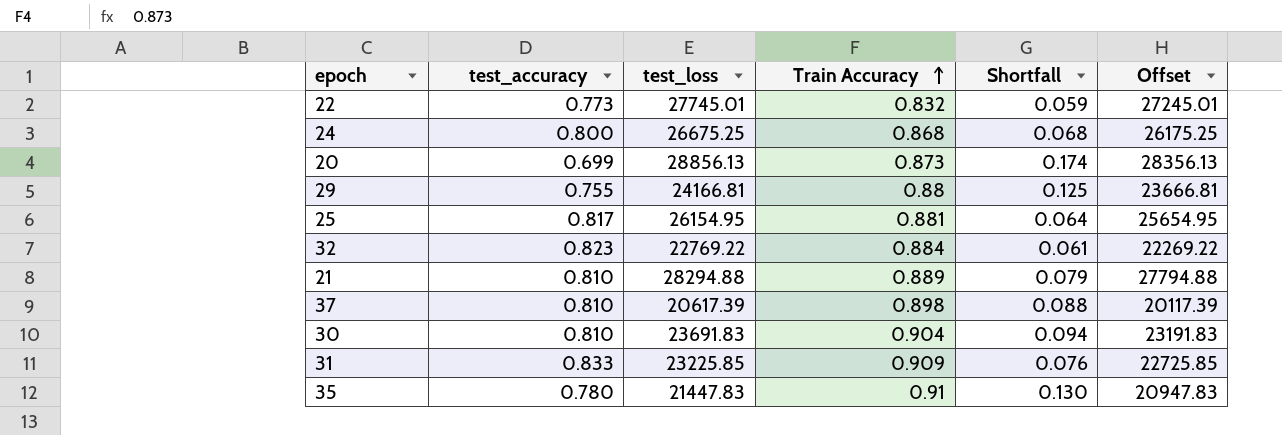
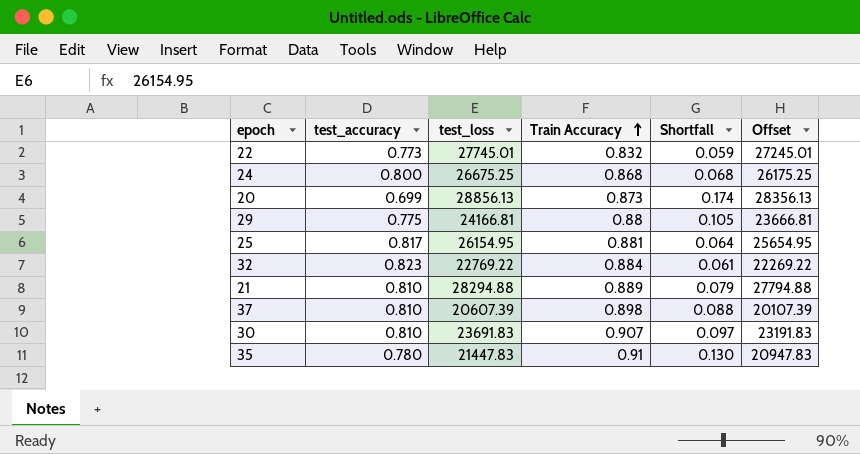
row 31: 0.833 | 23225.85 | 0.909 | 0.076 | 22725.85 -> none
29 | test_accuracy: 0.755 -> 0.775
29 | Shortfall: 0.125 -> 0.105
37 | test_loss: 20617.39 -> 20607.39
37 | Offset: 20117.39 -> 20107.39
30 | Train Accuracy: 0.904 -> 0.907
30 | Shortfall: 0.094 -> 0.097

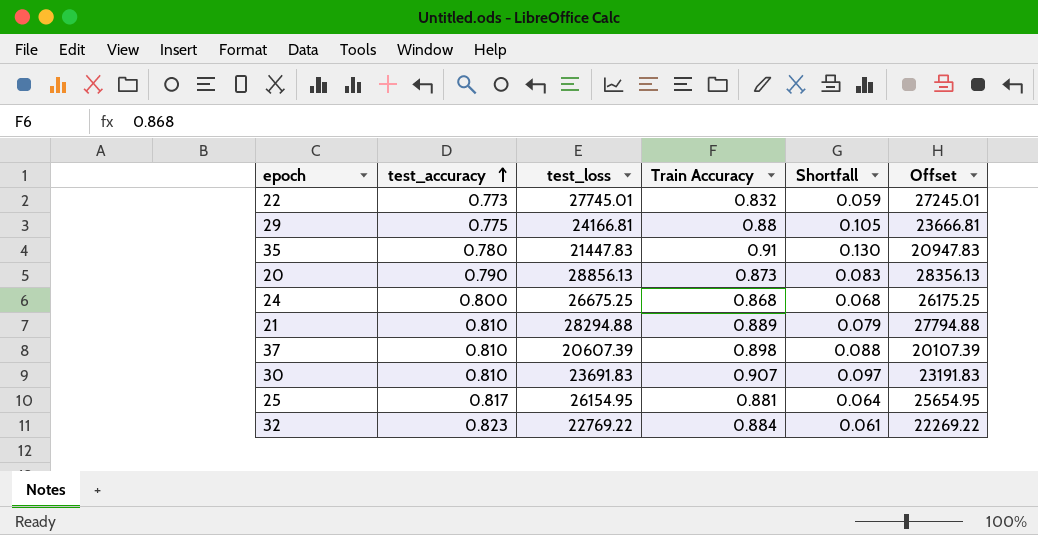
row order: Train Accuracy ascending -> test_accuracy ascending
20 | test_accuracy: 0.699 -> 0.790
20 | Shortfall: 0.174 -> 0.083

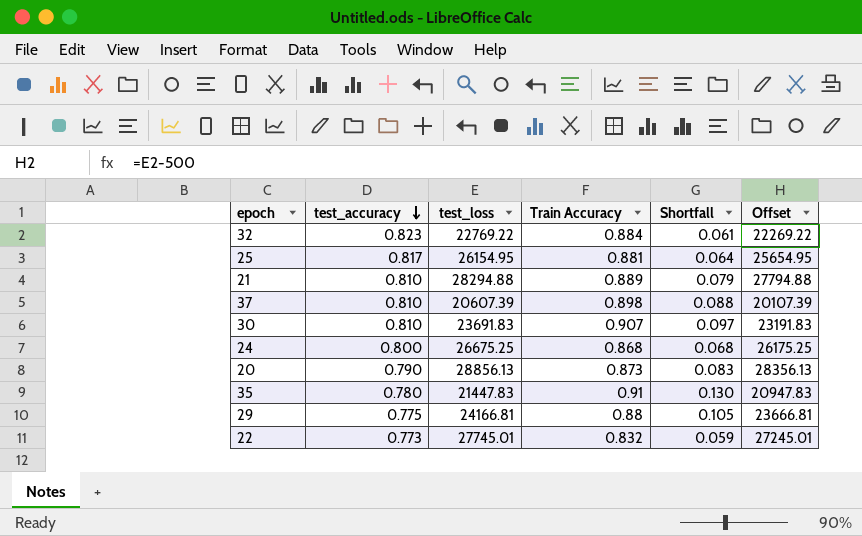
row order: test_accuracy ascending -> test_accuracy descending

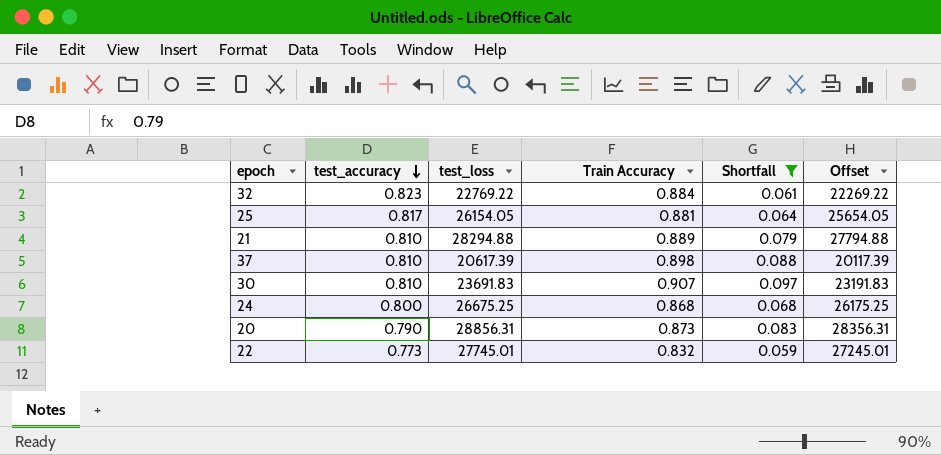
filter: none -> Shortfall <= 0.097
25 | test_loss: 26154.95 -> 26154.05
25 | Offset: 25654.95 -> 25654.05
37 | test_loss: 20607.39 -> 20617.39
37 | Offset: 20107.39 -> 20117.39
20 | test_loss: 28856.13 -> 28856.31
20 | Offset: 28356.13 -> 28356.31

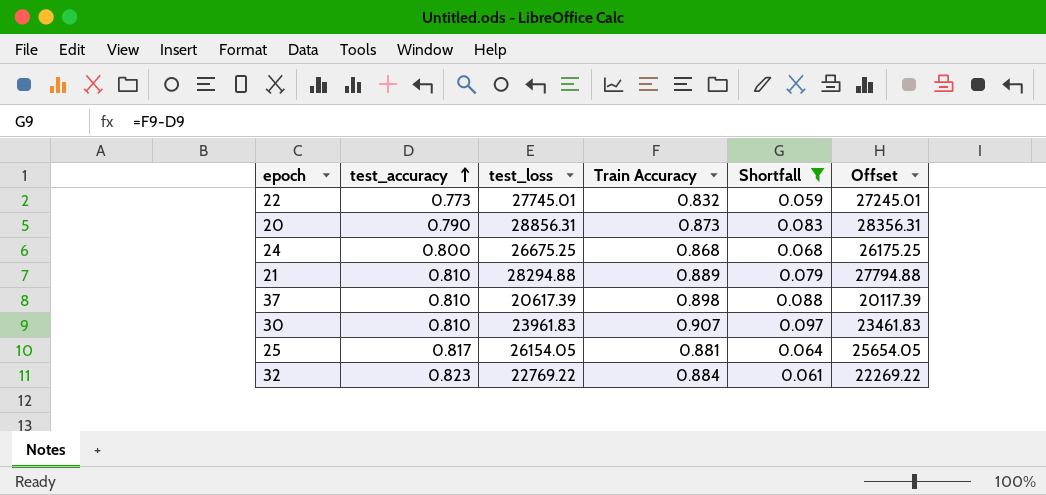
row order: test_accuracy descending -> test_accuracy ascending
30 | test_loss: 23691.83 -> 23961.83
30 | Offset: 23191.83 -> 23461.83

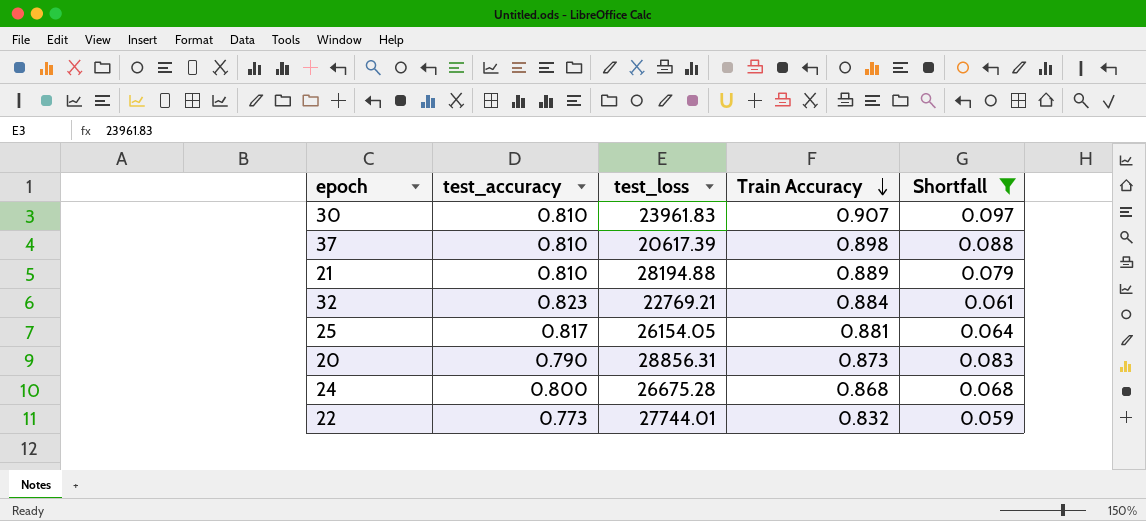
row order: test_accuracy ascending -> Train Accuracy descending
column Offset | formula: [test_loss] - 500 -> none
21 | test_loss: 28294.88 -> 28194.88
32 | test_loss: 22769.22 -> 22769.21
24 | test_loss: 26675.25 -> 26675.28
22 | test_loss: 27745.01 -> 27744.01

